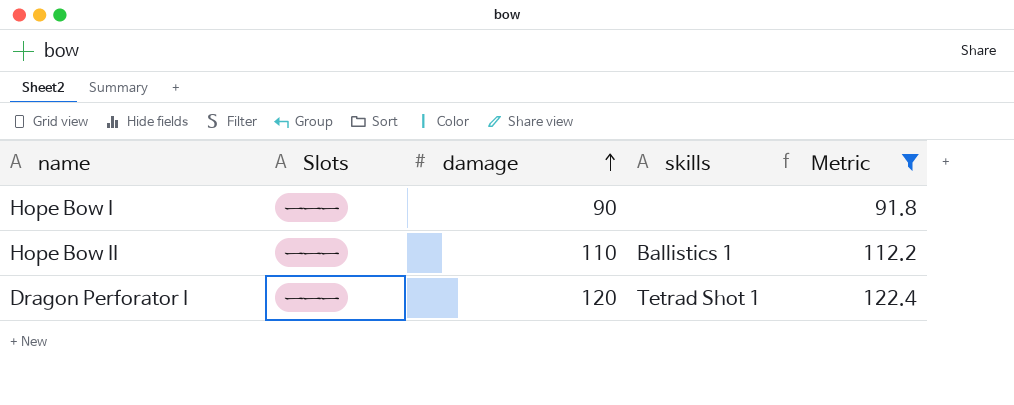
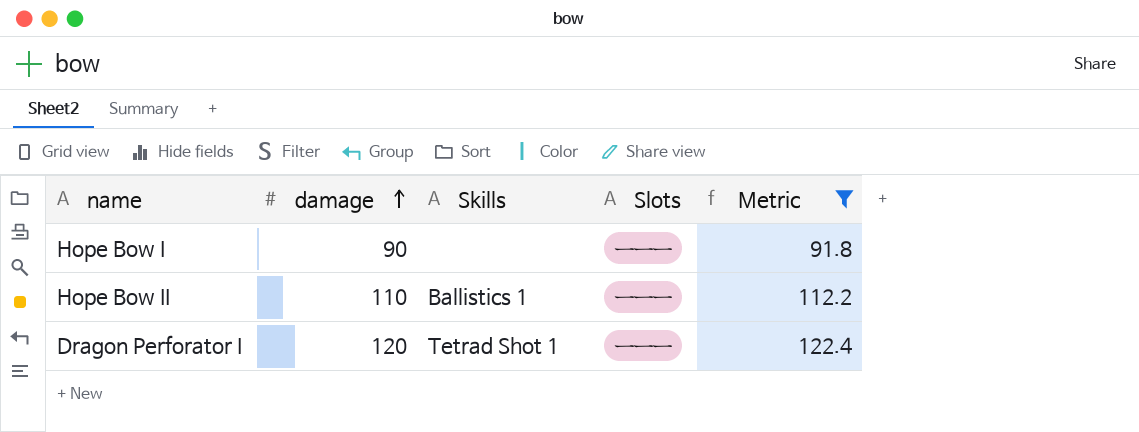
column name: skills -> Skills
column Slots | position: 2 -> 4

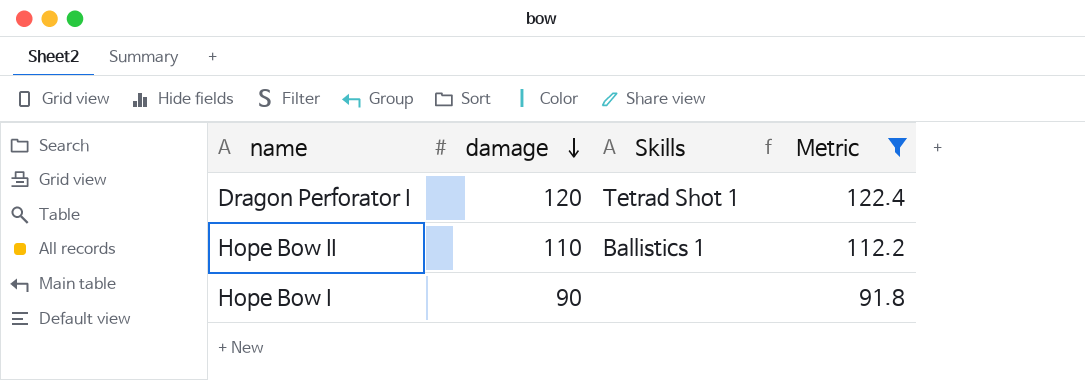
row order: damage ascending -> damage descending
column Slots | position: 4 -> none

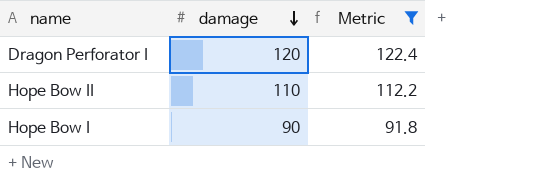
column Skills | position: 3 -> none

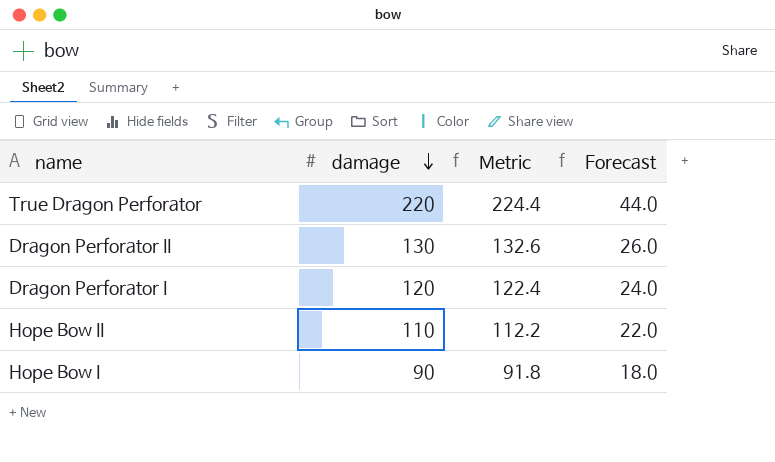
filter: Metric <= 122.4 -> none
column Forecast | formula: none -> [damage] * 0.2

